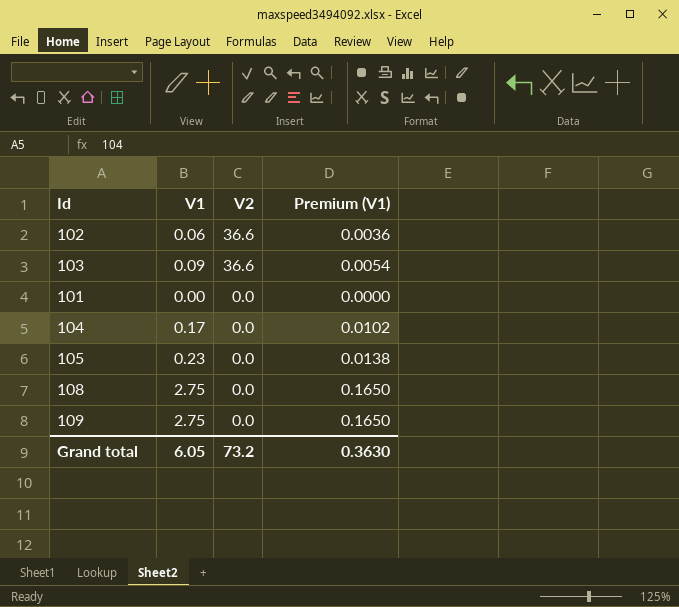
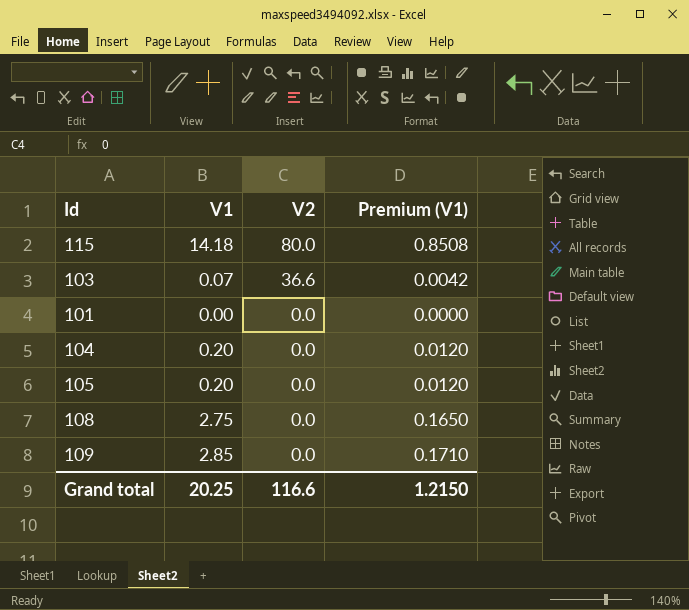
row 102: 0.06 | 36.6 | 0.0036 -> none
row 115: none -> 14.18 | 80.0 | 0.8508
103 | V1: 0.09 -> 0.07
103 | Premium (V1): 0.0054 -> 0.0042
104 | V1: 0.17 -> 0.20
104 | Premium (V1): 0.0102 -> 0.0120
105 | V1: 0.23 -> 0.20
105 | Premium (V1): 0.0138 -> 0.0120
109 | V1: 2.75 -> 2.85
109 | Premium (V1): 0.1650 -> 0.1710
Grand total | V1: 6.05 -> 20.25
Grand total | V2: 73.2 -> 116.6
Grand total | Premium (V1): 0.3630 -> 1.2150

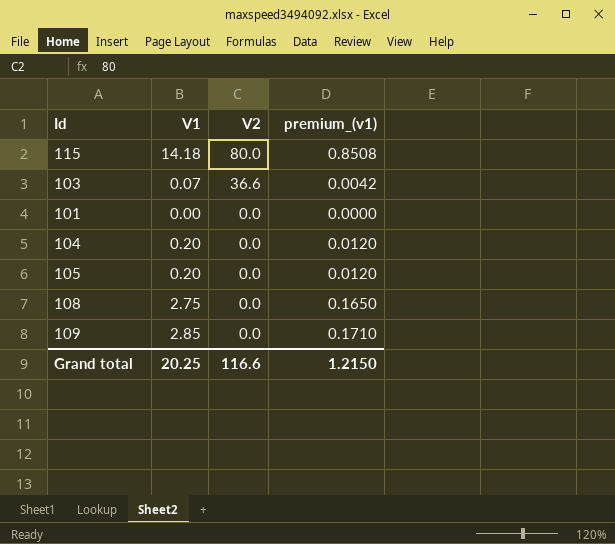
column name: Premium (V1) -> premium_(v1)

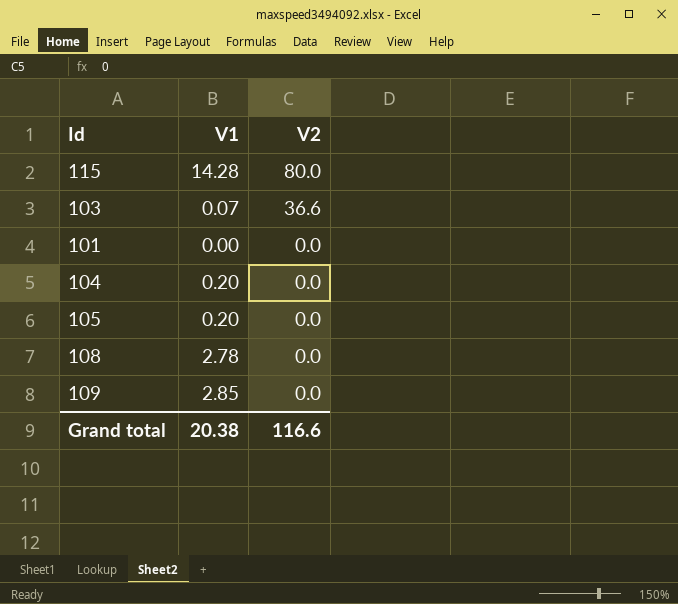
column premium_(v1) | formula: [V1] * 0.06 -> none
115 | V1: 14.18 -> 14.28
108 | V1: 2.75 -> 2.78
Grand total | V1: 20.25 -> 20.38

